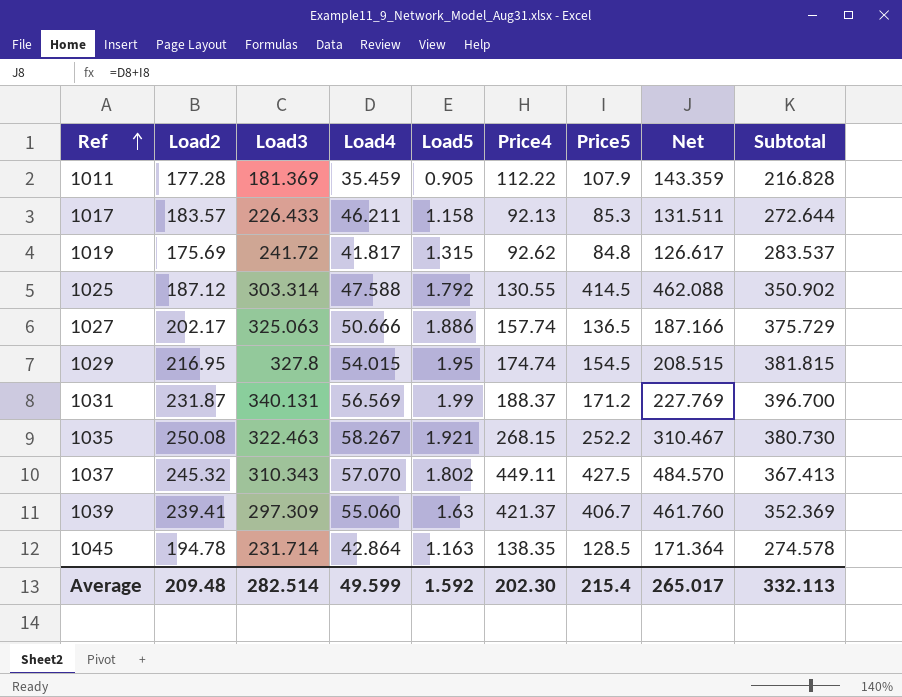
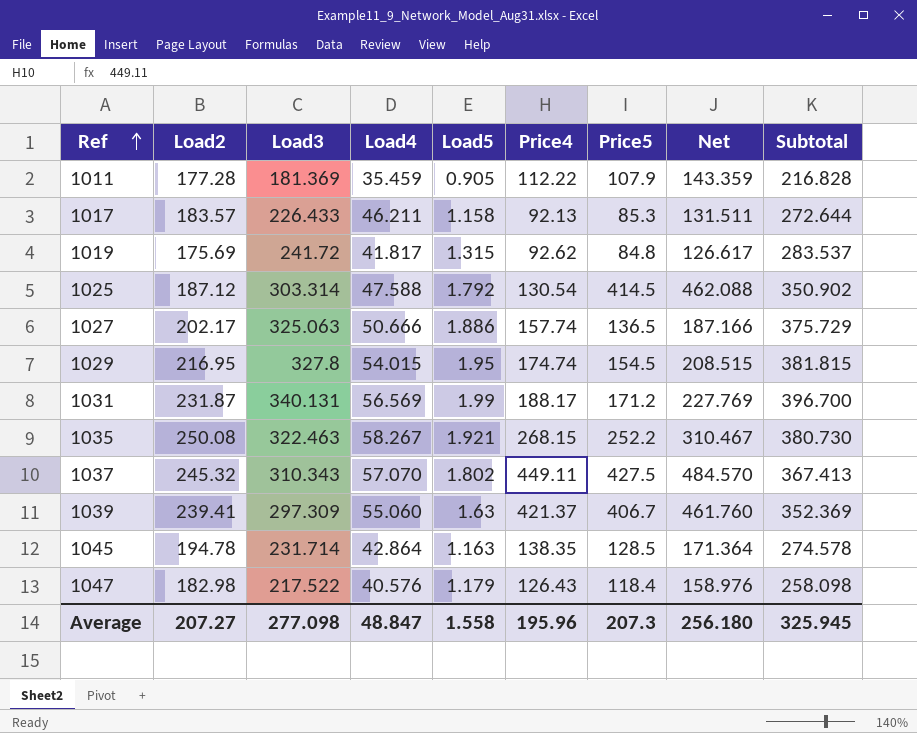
1025 | Price4: 130.55 -> 130.54
1031 | Price4: 188.37 -> 188.17
row 1047: none -> 182.98 | 217.522 | 40.576 | 1.179 | 126.43 | 118.4 | 158.976 | 258.098
Average | Load2: 209.48 -> 207.27
Average | Load3: 282.514 -> 277.098
Average | Load4: 49.599 -> 48.847
Average | Load5: 1.592 -> 1.558
Average | Price4: 202.30 -> 195.96
Average | Price5: 215.4 -> 207.3
Average | Net: 265.017 -> 256.180
Average | Subtotal: 332.113 -> 325.945

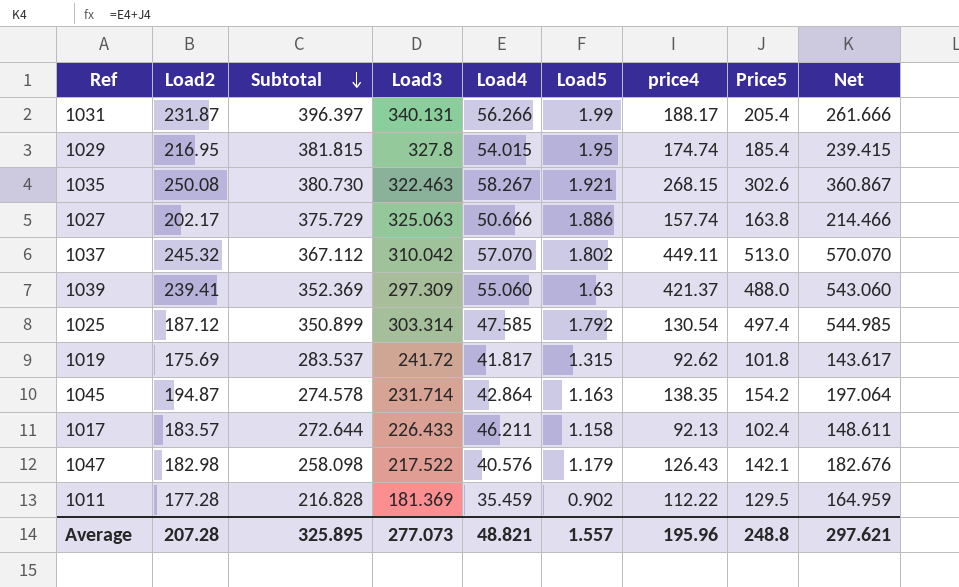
row order: Ref ascending -> Subtotal descending
column Subtotal | position: 9 -> 3
column name: Price4 -> price4
1031 | Subtotal: 396.700 -> 396.397
1031 | Load4: 56.569 -> 56.266
1031 | Price5: 171.2 -> 205.4
1031 | Net: 227.769 -> 261.666
1029 | Price5: 154.5 -> 185.4
1029 | Net: 208.515 -> 239.415
1035 | Price5: 252.2 -> 302.6
1035 | Net: 310.467 -> 360.867
1027 | Price5: 136.5 -> 163.8
1027 | Net: 187.166 -> 214.466
1037 | Subtotal: 367.413 -> 367.112
1037 | Load3: 310.343 -> 310.042
1037 | Price5: 427.5 -> 513.0
1037 | Net: 484.570 -> 570.070
1039 | Price5: 406.7 -> 488.0
1039 | Net: 461.760 -> 543.060
1025 | Subtotal: 350.902 -> 350.899
1025 | Load4: 47.588 -> 47.585
1025 | Price5: 414.5 -> 497.4
1025 | Net: 462.088 -> 544.985
1019 | Price5: 84.8 -> 101.8
1019 | Net: 126.617 -> 143.617
1045 | Load2: 194.78 -> 194.87
1045 | Price5: 128.5 -> 154.2
1045 | Net: 171.364 -> 197.064
1017 | Price5: 85.3 -> 102.4
1017 | Net: 131.511 -> 148.611
1047 | Price5: 118.4 -> 142.1
1047 | Net: 158.976 -> 182.676
1011 | Load5: 0.905 -> 0.902
1011 | Price5: 107.9 -> 129.5
1011 | Net: 143.359 -> 164.959
Average | Load2: 207.27 -> 207.28
Average | Subtotal: 325.945 -> 325.895
Average | Load3: 277.098 -> 277.073
Average | Load4: 48.847 -> 48.821
Average | Load5: 1.558 -> 1.557
Average | Price5: 207.3 -> 248.8
Average | Net: 256.180 -> 297.621

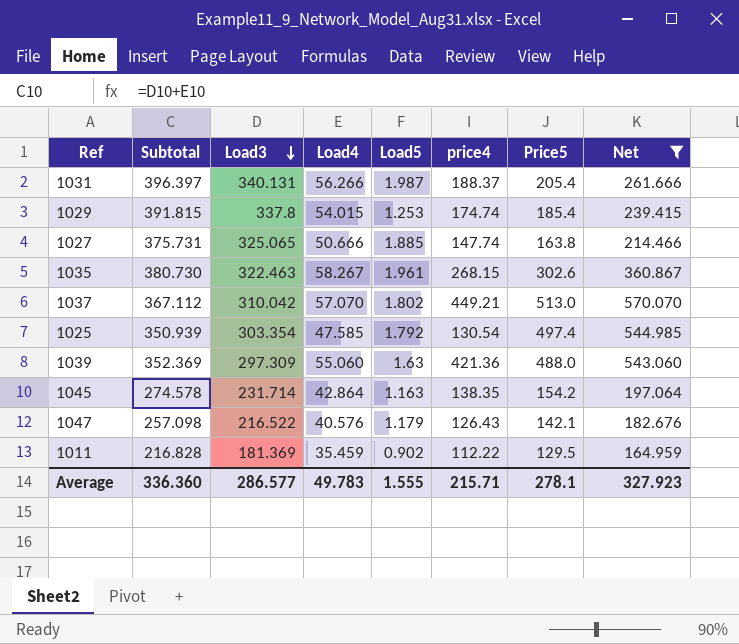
filter: none -> Net >= 164.959
row order: Subtotal descending -> Load3 descending
column Load2 | position: 2 -> none
1031 | Load5: 1.99 -> 1.987
1031 | price4: 188.17 -> 188.37
1029 | Subtotal: 381.815 -> 391.815
1029 | Load3: 327.8 -> 337.8
1029 | Load5: 1.95 -> 1.253
1027 | Subtotal: 375.729 -> 375.731
1027 | Load3: 325.063 -> 325.065
1027 | Load5: 1.886 -> 1.885
1027 | price4: 157.74 -> 147.74
1035 | Load5: 1.921 -> 1.961
1037 | price4: 449.11 -> 449.21
1025 | Subtotal: 350.899 -> 350.939
1025 | Load3: 303.314 -> 303.354
1039 | price4: 421.37 -> 421.36
1047 | Subtotal: 258.098 -> 257.098
1047 | Load3: 217.522 -> 216.522
Average | Subtotal: 325.895 -> 336.360
Average | Load3: 277.073 -> 286.577
Average | Load4: 48.821 -> 49.783
Average | Load5: 1.557 -> 1.555
Average | price4: 195.96 -> 215.71
Average | Price5: 248.8 -> 278.1
Average | Net: 297.621 -> 327.923

